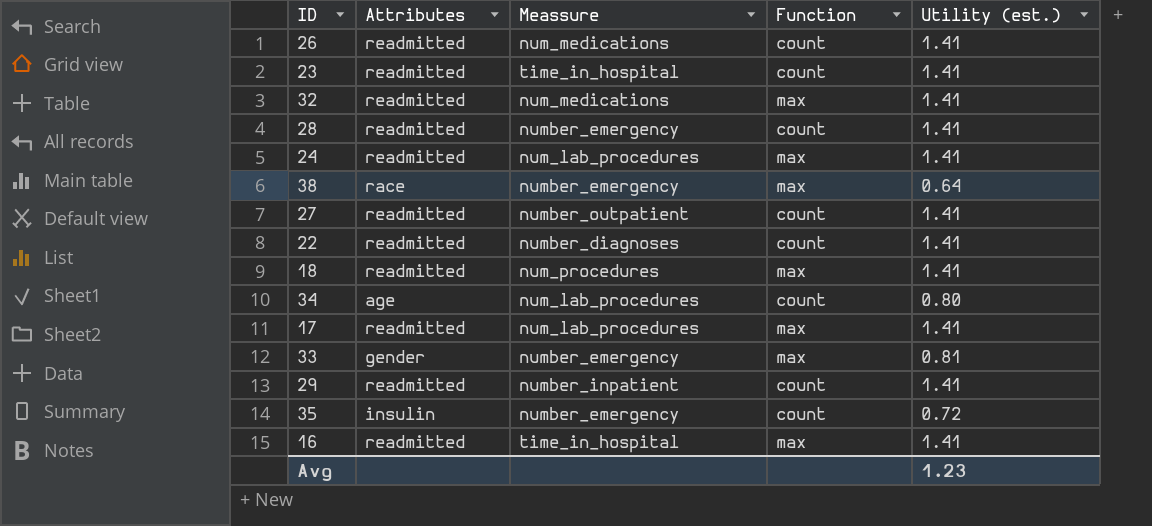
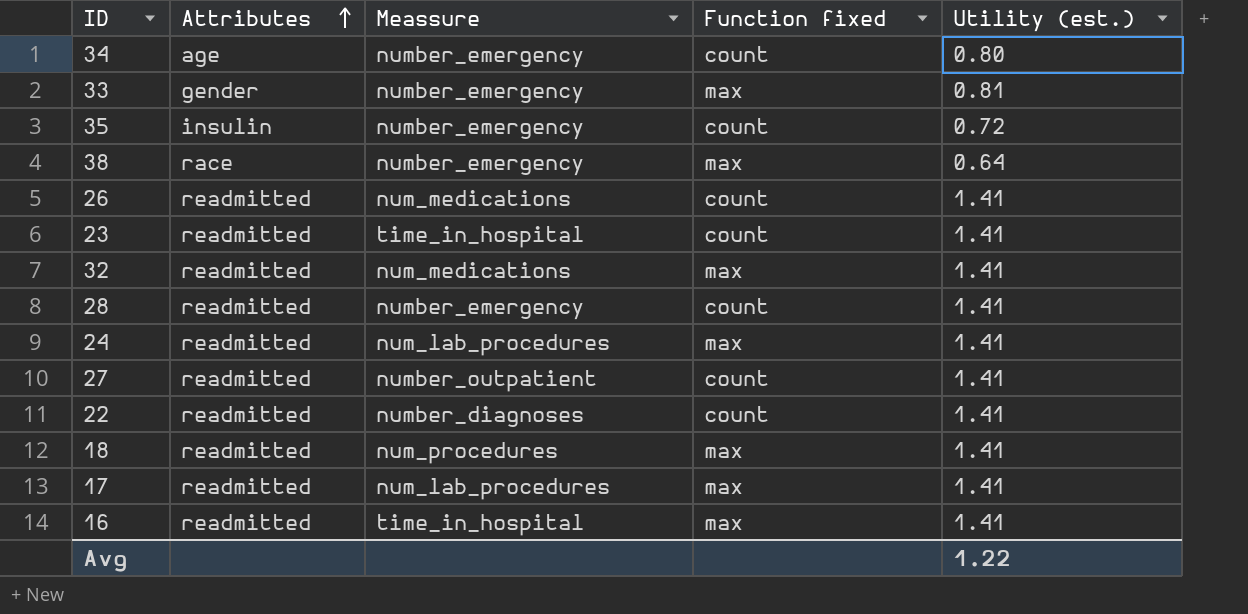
row order: none -> Attributes ascending
column name: Function -> Function fixed
row 29: readmitted | number_inpatient | count | 1.41 -> none
34 | Meassure: num_lab_procedures -> number_emergency
Avg | Utility (est.): 1.23 -> 1.22

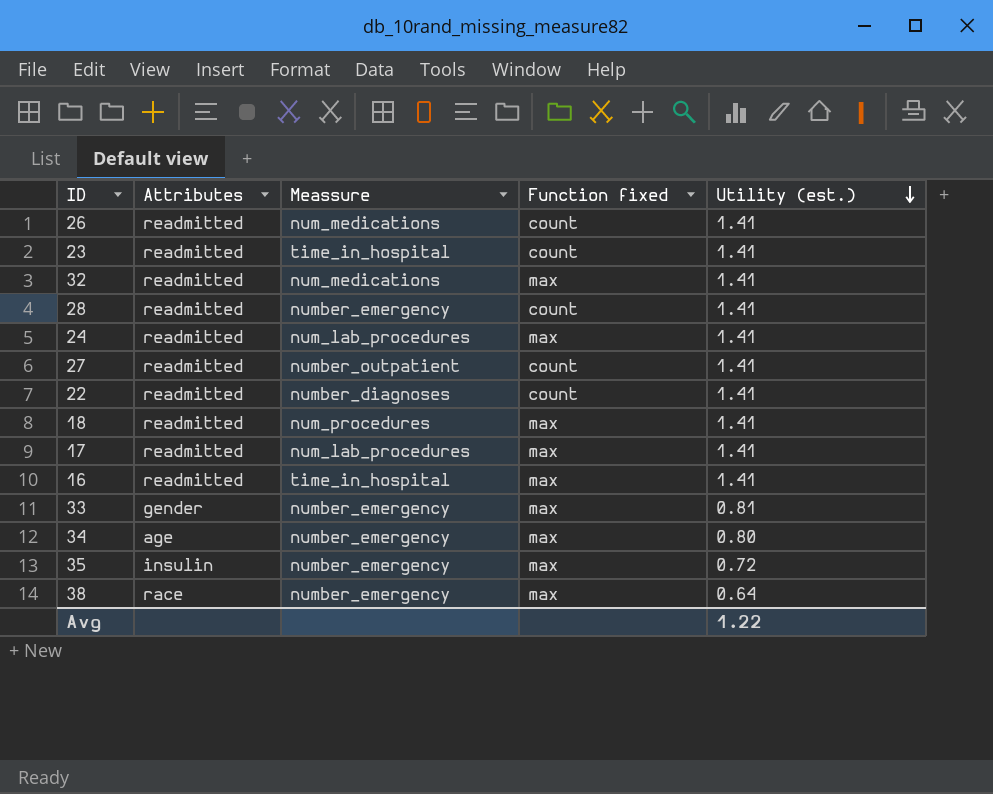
row order: Attributes ascending -> Utility (est.) descending
34 | Function fixed: count -> max
35 | Function fixed: count -> max

